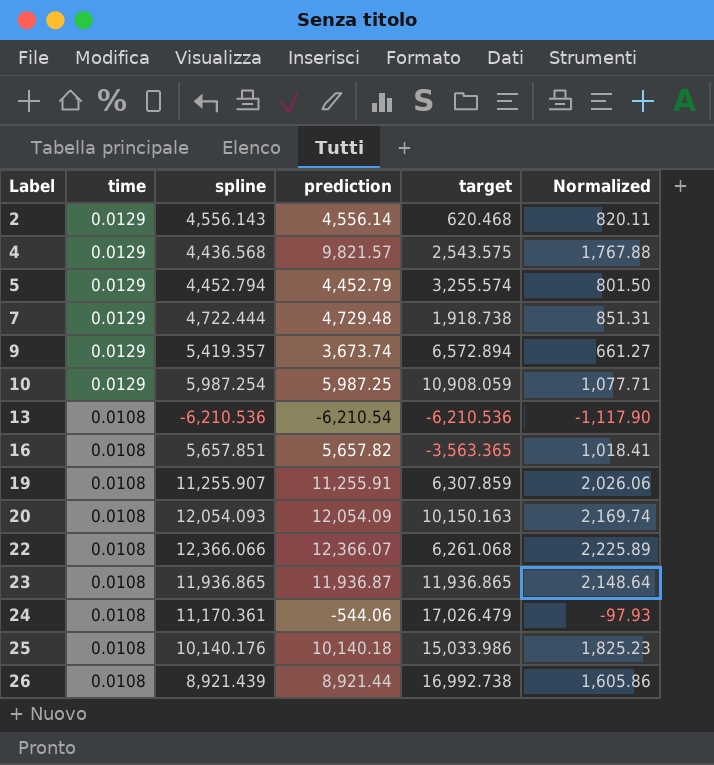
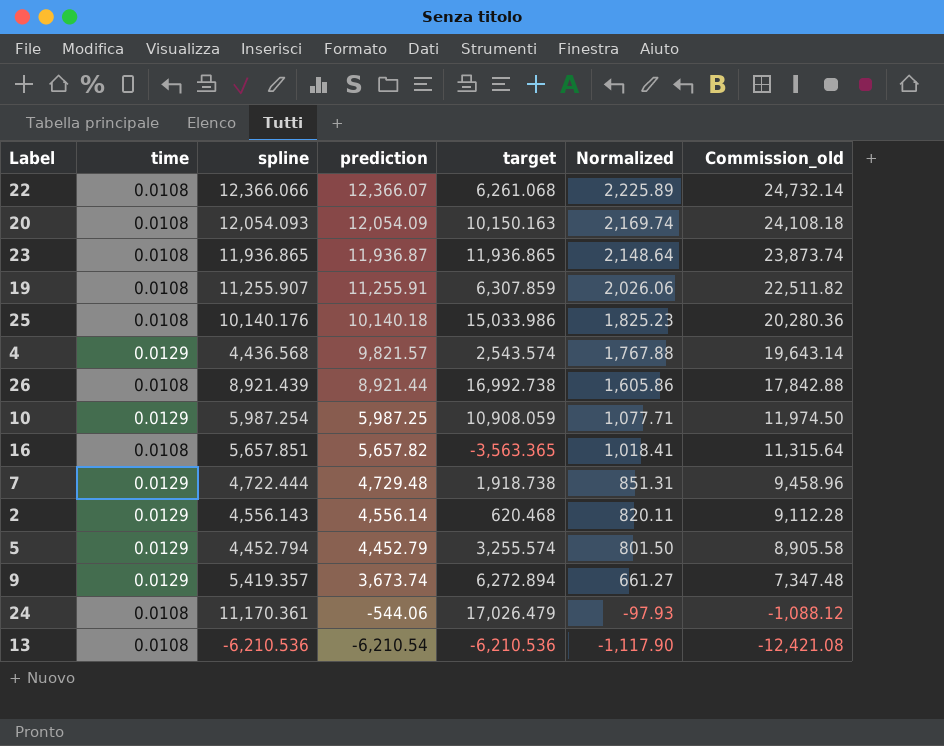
row order: Label ascending -> prediction descending
column Commission_old | formula: none -> [prediction] * 2
4 | target: 2,543.575 -> 2,543.574
9 | target: 6,572.894 -> 6,272.894

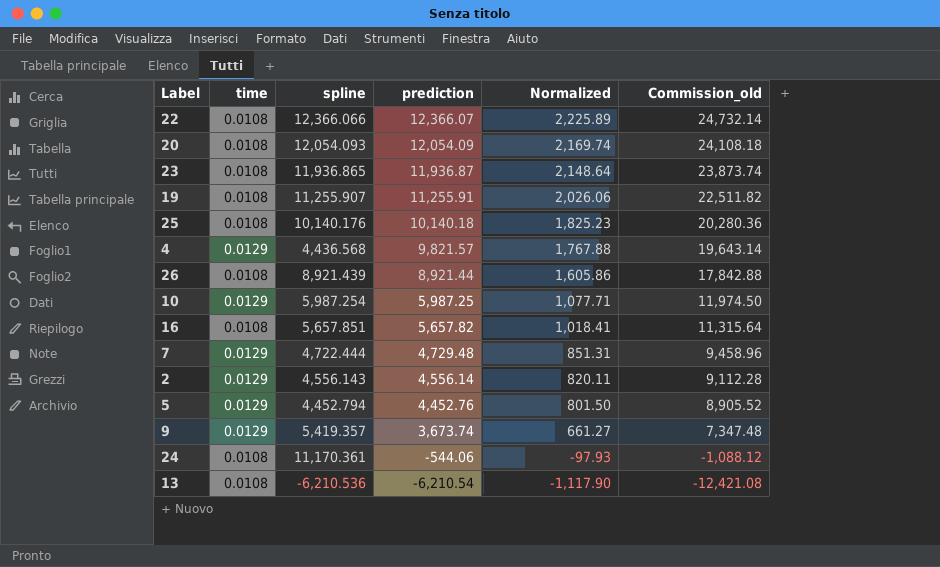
column target | position: 5 -> none
5 | prediction: 4,452.79 -> 4,452.76
5 | Commission_old: 8,905.58 -> 8,905.52

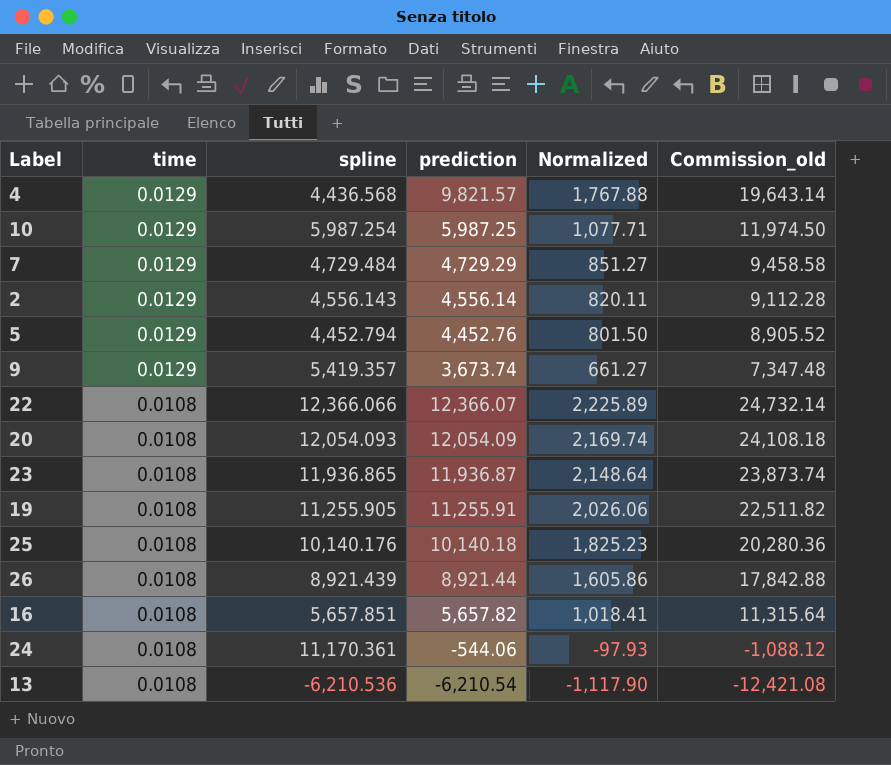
row order: prediction descending -> time descending
7 | spline: 4,722.444 -> 4,729.484
7 | prediction: 4,729.48 -> 4,729.29
7 | Normalized: 851.31 -> 851.27
7 | Commission_old: 9,458.96 -> 9,458.58
19 | spline: 11,255.907 -> 11,255.905

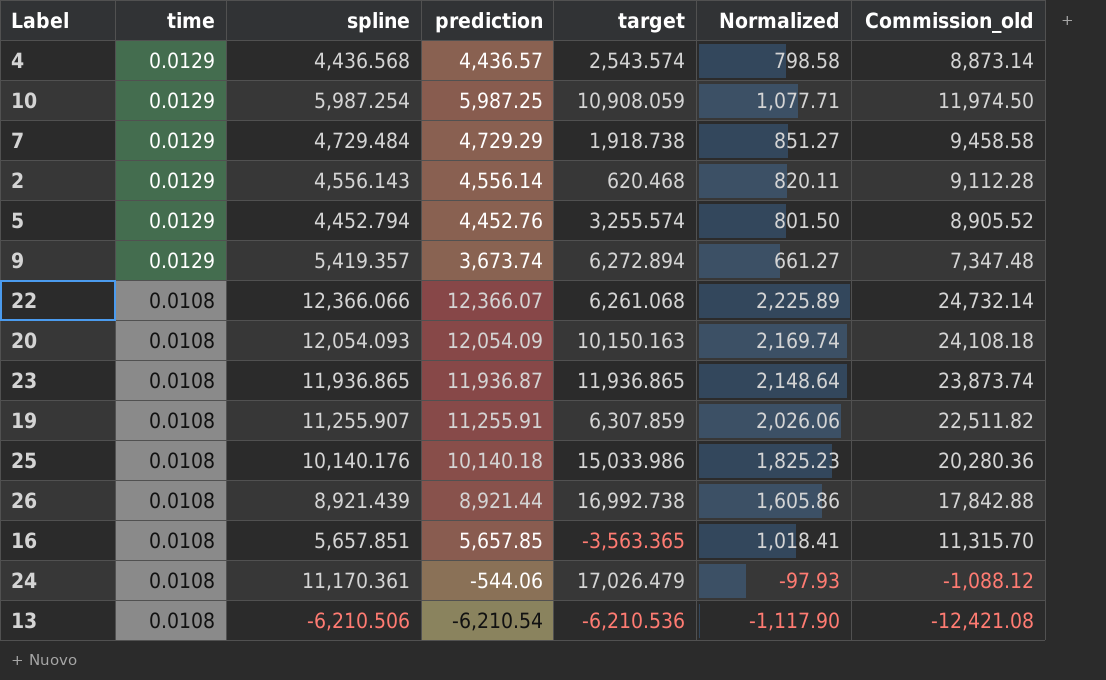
column target | position: none -> 5
4 | prediction: 9,821.57 -> 4,436.57
4 | Normalized: 1,767.88 -> 798.58
4 | Commission_old: 19,643.14 -> 8,873.14
19 | spline: 11,255.905 -> 11,255.907
16 | prediction: 5,657.82 -> 5,657.85
16 | Commission_old: 11,315.64 -> 11,315.70
13 | spline: -6,210.536 -> -6,210.506

